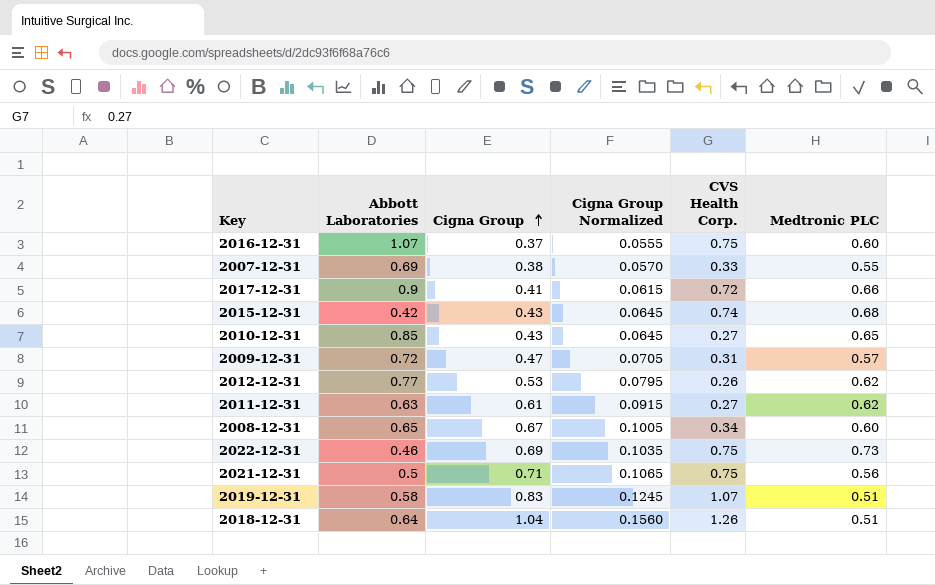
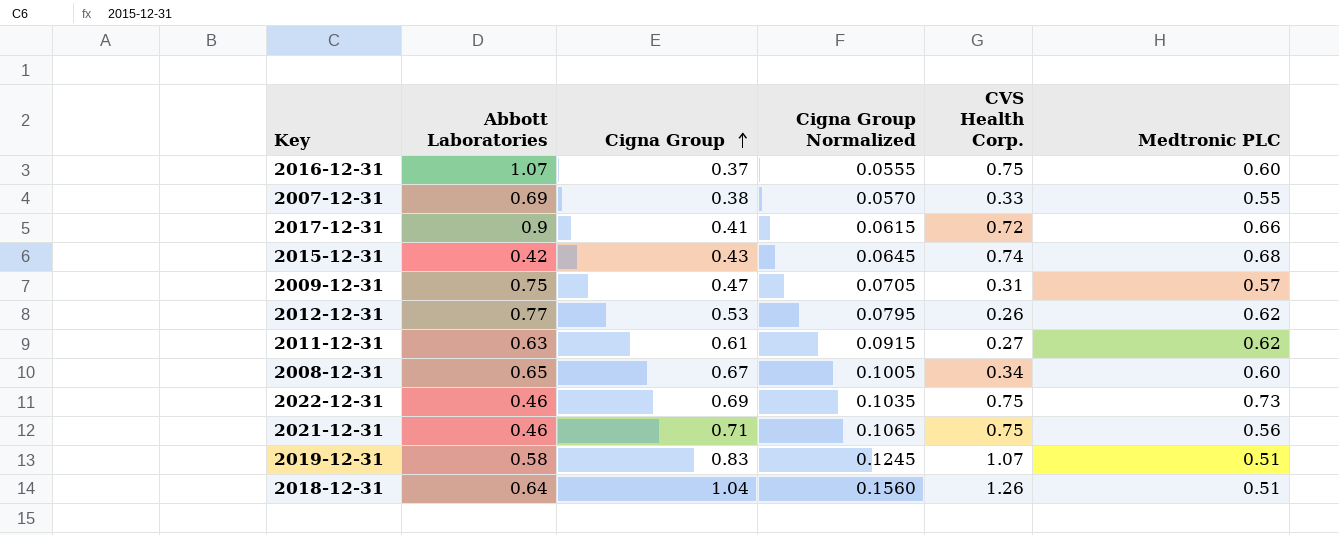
row 2010-12-31: 0.85 | 0.43 | 0.0645 | 0.27 | 0.65 -> none
2009-12-31 | Abbott Laboratories: 0.72 -> 0.75
2021-12-31 | Abbott Laboratories: 0.5 -> 0.46

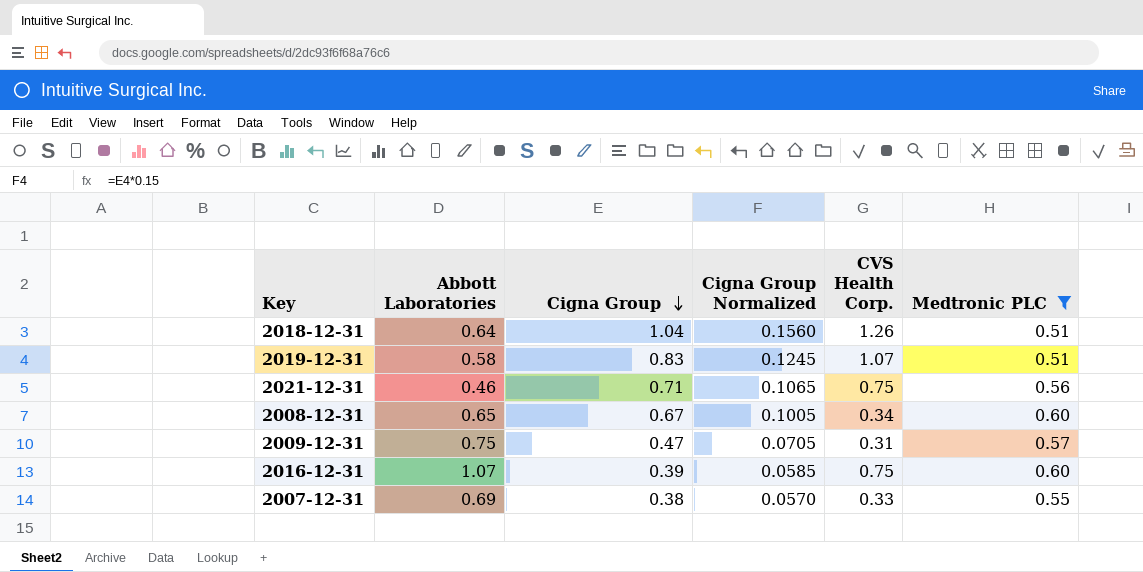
filter: none -> Medtronic PLC <= 0.60
row order: Cigna Group ascending -> Cigna Group descending
2016-12-31 | Cigna Group: 0.37 -> 0.39
2016-12-31 | Cigna Group Normalized: 0.0555 -> 0.0585

